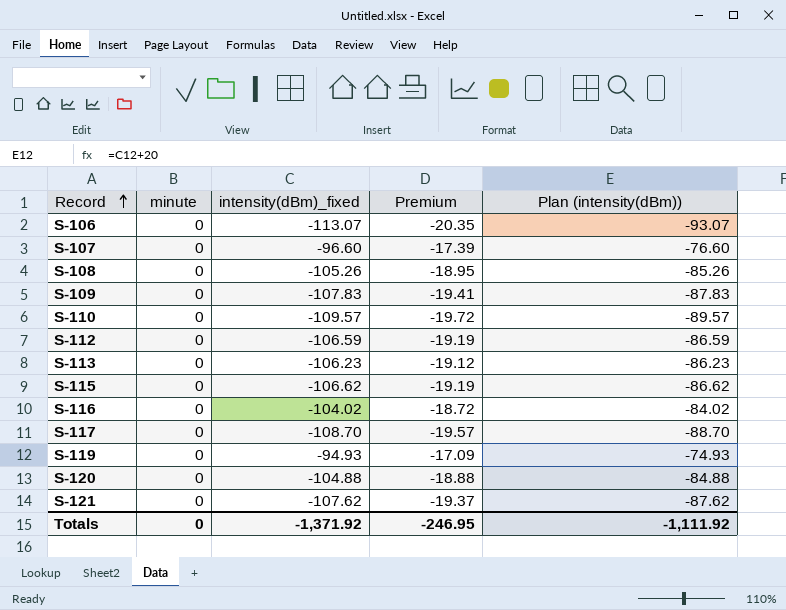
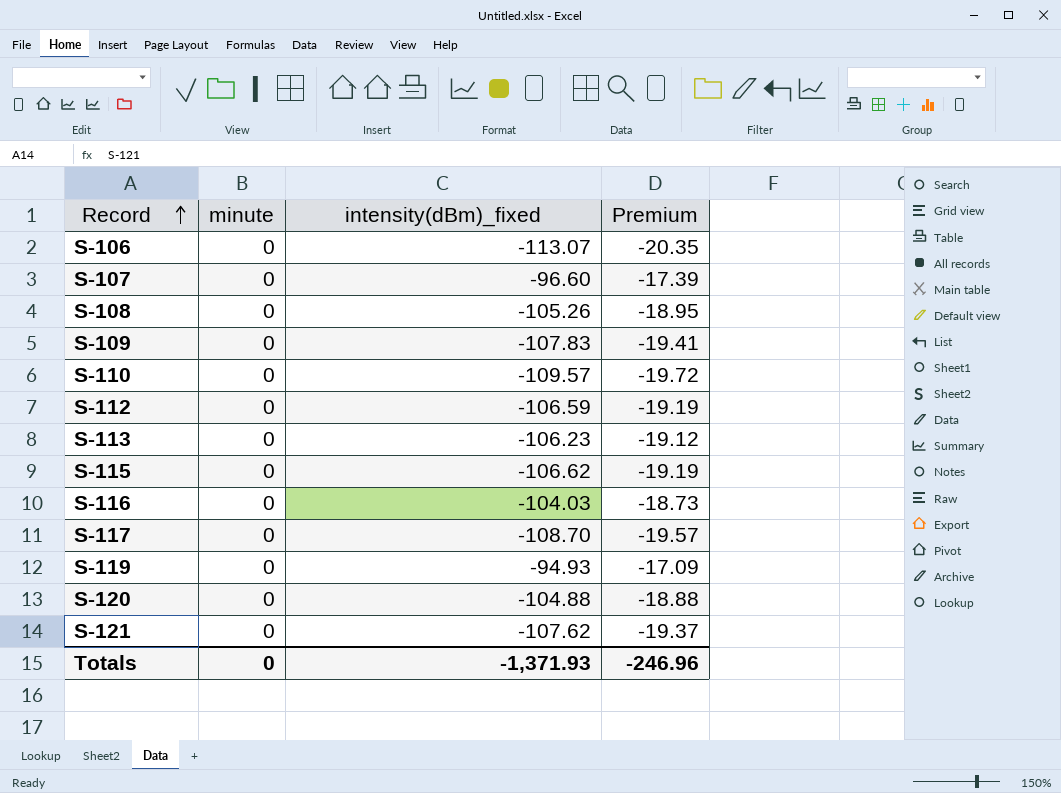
column Plan (intensity(dBm)) | formula: [intensity(dBm)_fixed] + 20 -> none
S-116 | intensity(dBm)_fixed: -104.02 -> -104.03
S-116 | Premium: -18.72 -> -18.73
Totals | intensity(dBm)_fixed: -1,371.92 -> -1,371.93
Totals | Premium: -246.95 -> -246.96

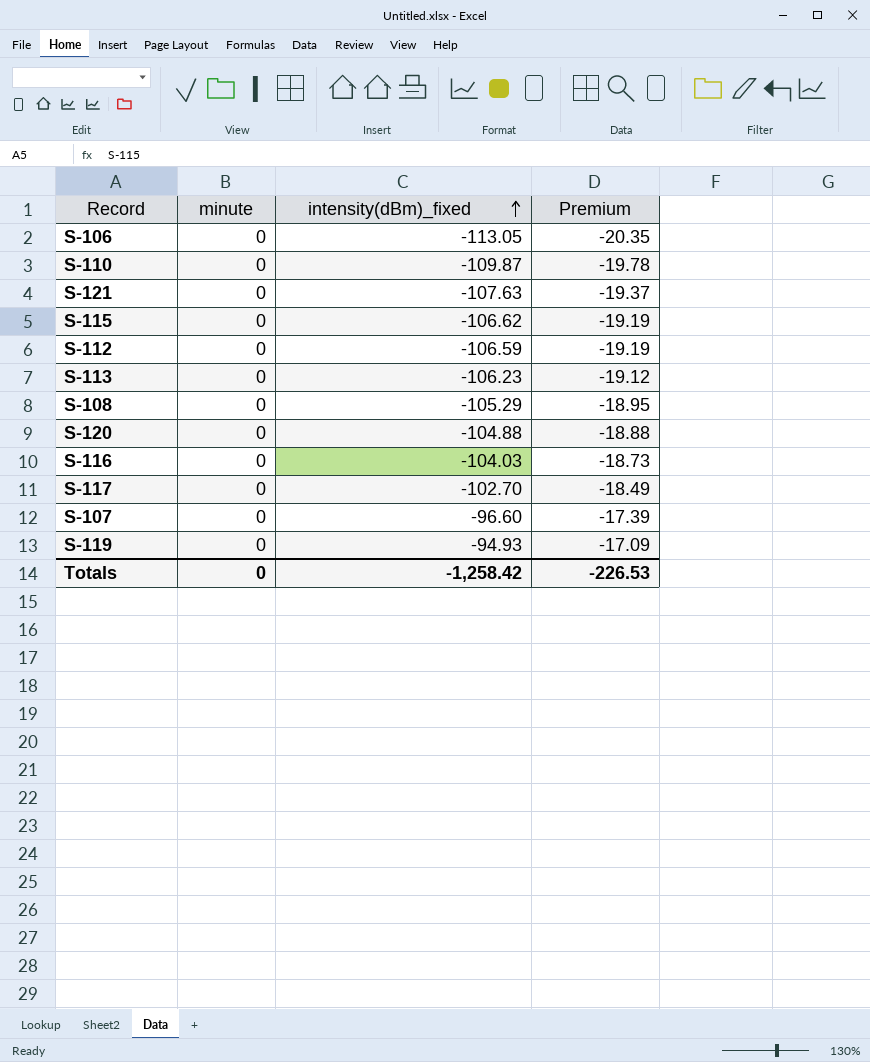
row order: Record ascending -> intensity(dBm)_fixed ascending
row S-109: 0 | -107.83 | -19.41 -> none
S-106 | intensity(dBm)_fixed: -113.07 -> -113.05
S-110 | intensity(dBm)_fixed: -109.57 -> -109.87
S-110 | Premium: -19.72 -> -19.78
S-121 | intensity(dBm)_fixed: -107.62 -> -107.63
S-108 | intensity(dBm)_fixed: -105.26 -> -105.29
S-117 | intensity(dBm)_fixed: -108.70 -> -102.70
S-117 | Premium: -19.57 -> -18.49
Totals | intensity(dBm)_fixed: -1,371.93 -> -1,258.42
Totals | Premium: -246.96 -> -226.53

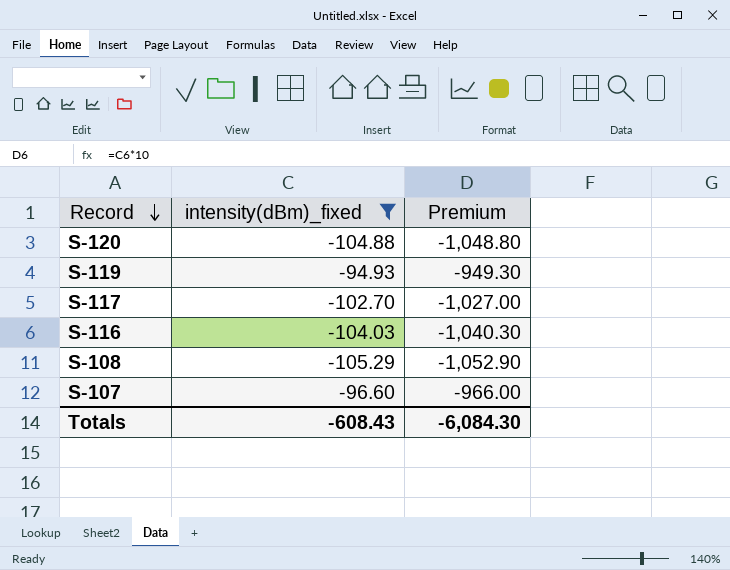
filter: none -> intensity(dBm)_fixed >= -105.29
row order: intensity(dBm)_fixed ascending -> Record descending
column minute | position: 2 -> none
column Premium | formula: [intensity(dBm)_fixed] * 0.18 -> [intensity(dBm)_fixed] * 10
Totals | intensity(dBm)_fixed: -1,258.42 -> -608.43
Totals | Premium: -226.53 -> -6,084.30

